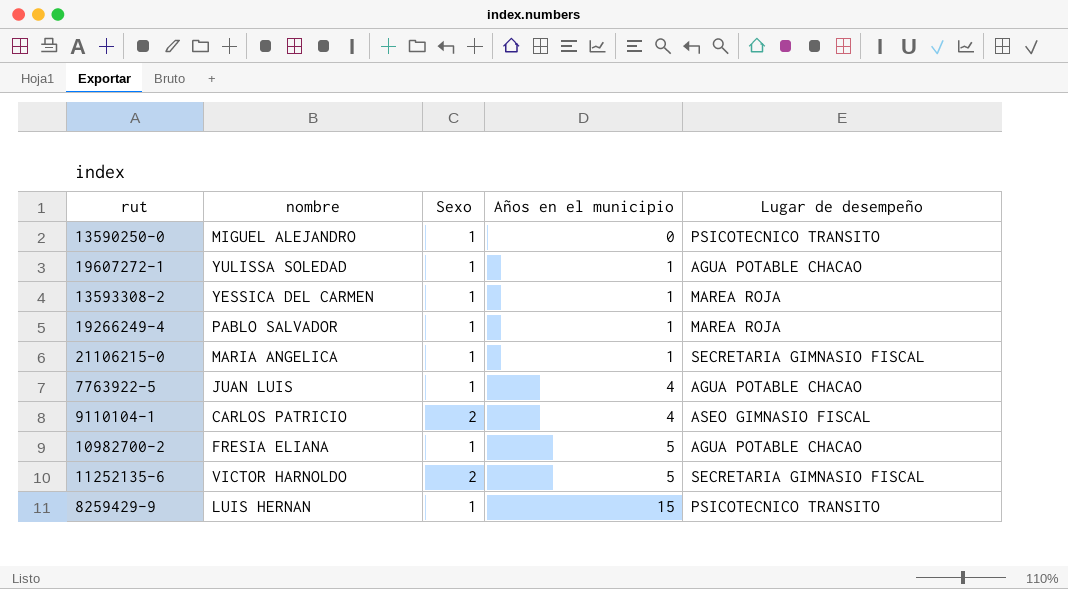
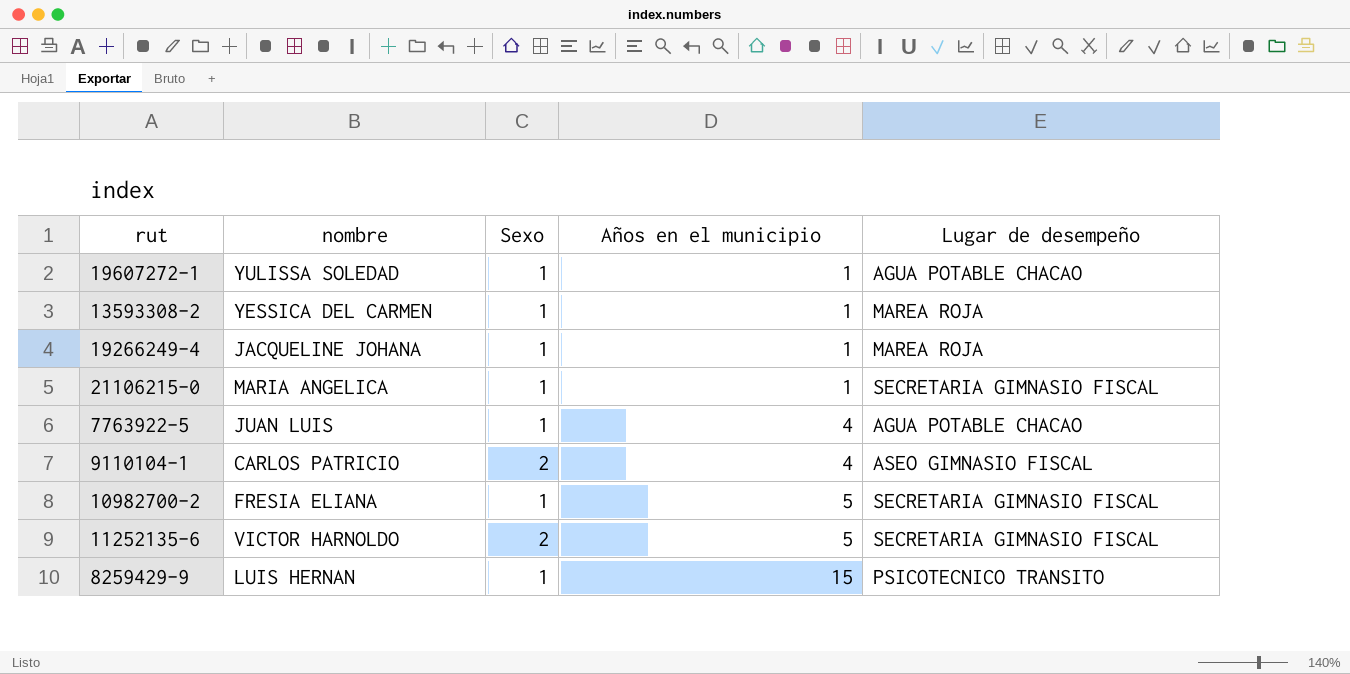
row 13590250-0: MIGUEL ALEJANDRO | 1 | 0 | PSICOTECNICO TRANSITO -> none
19266249-4 | nombre: PABLO SALVADOR -> JACQUELINE JOHANA
10982700-2 | Lugar de desempeño: AGUA POTABLE CHACAO -> SECRETARIA GIMNASIO FISCAL

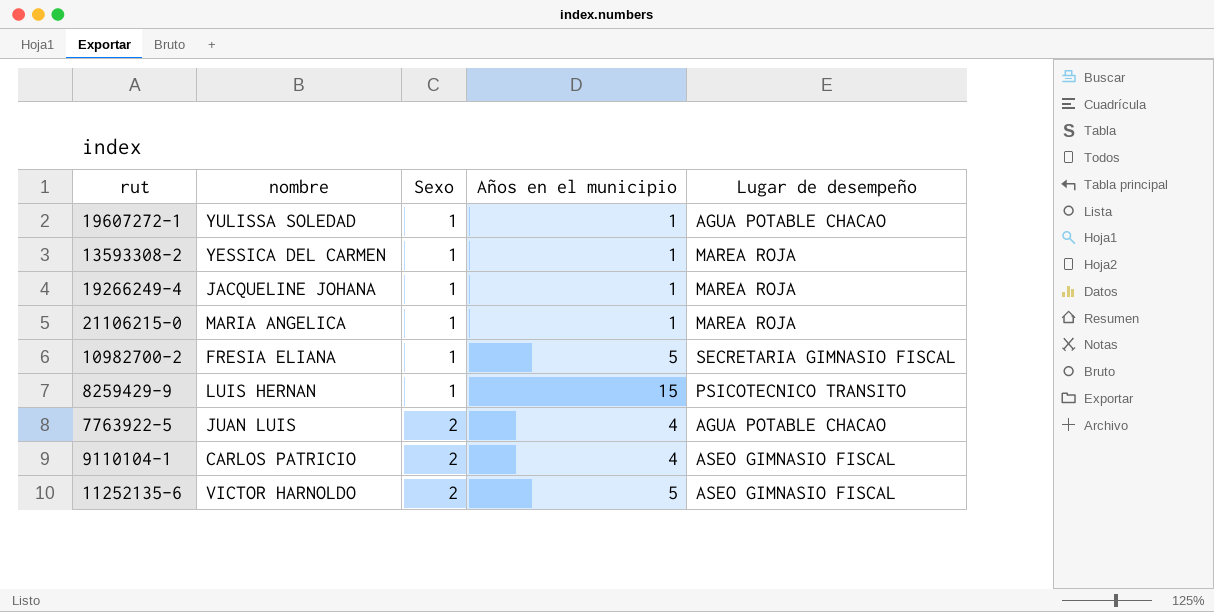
row order: Años en el municipio ascending -> Sexo ascending
21106215-0 | Lugar de desempeño: SECRETARIA GIMNASIO FISCAL -> MAREA ROJA
7763922-5 | Sexo: 1 -> 2
11252135-6 | Lugar de desempeño: SECRETARIA GIMNASIO FISCAL -> ASEO GIMNASIO FISCAL

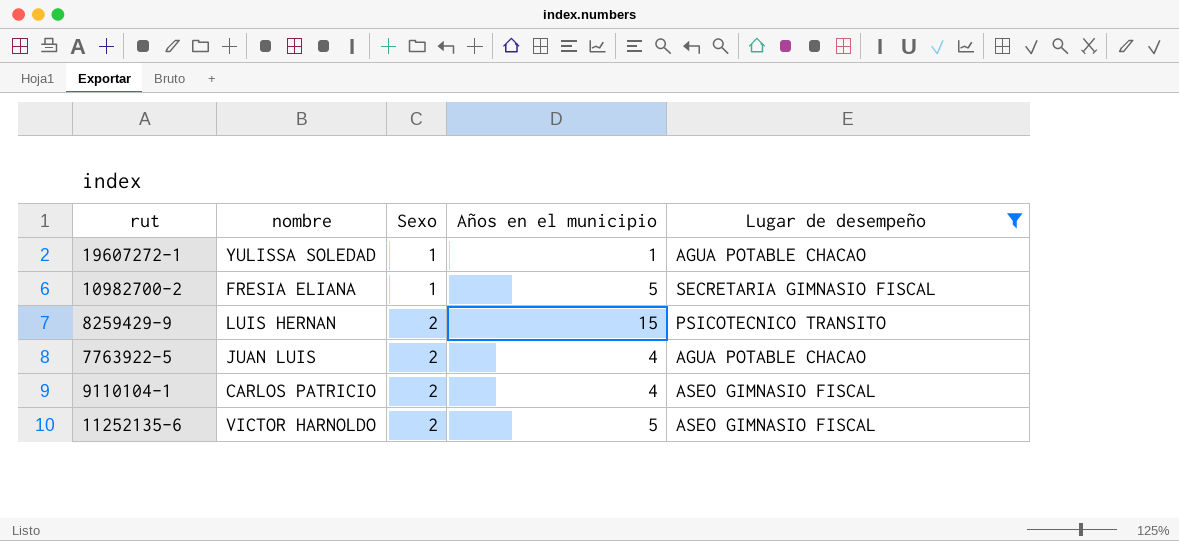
filter: none -> Lugar de desempeño != MAREA ROJA
8259429-9 | Sexo: 1 -> 2

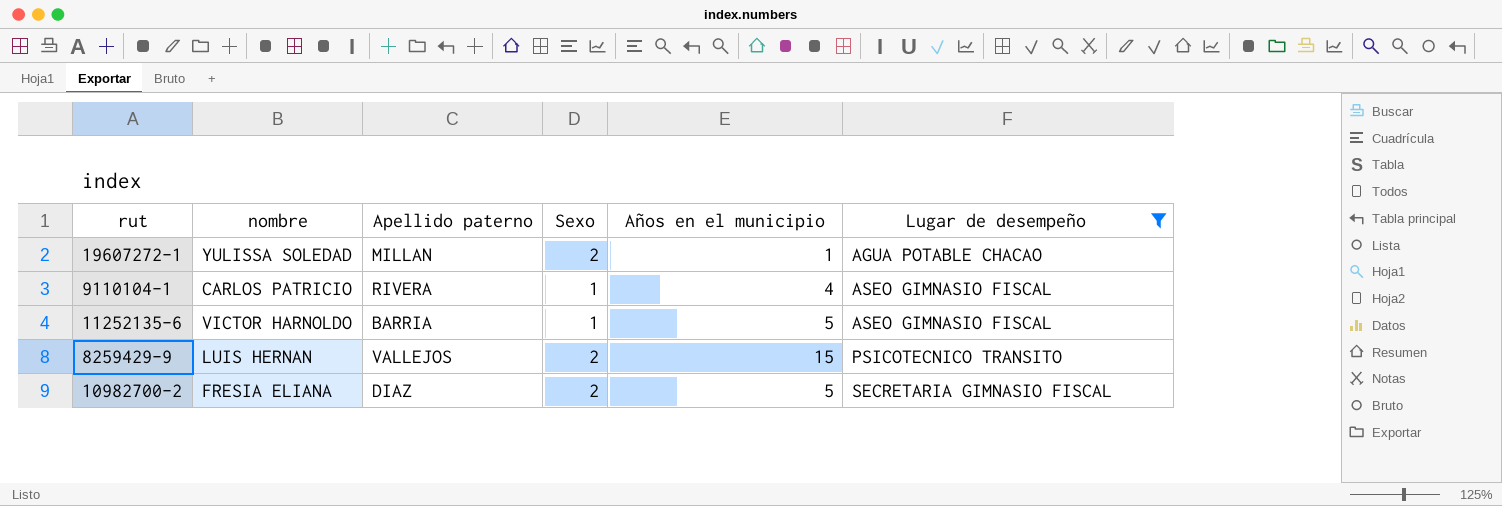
row order: Sexo ascending -> Lugar de desempeño ascending
column Apellido paterno | position: none -> 3
row 7763922-5: JUAN LUIS | 2 | 4 | AGUA POTABLE CHACAO -> none
19607272-1 | Sexo: 1 -> 2
9110104-1 | Sexo: 2 -> 1
11252135-6 | Sexo: 2 -> 1
10982700-2 | Sexo: 1 -> 2

